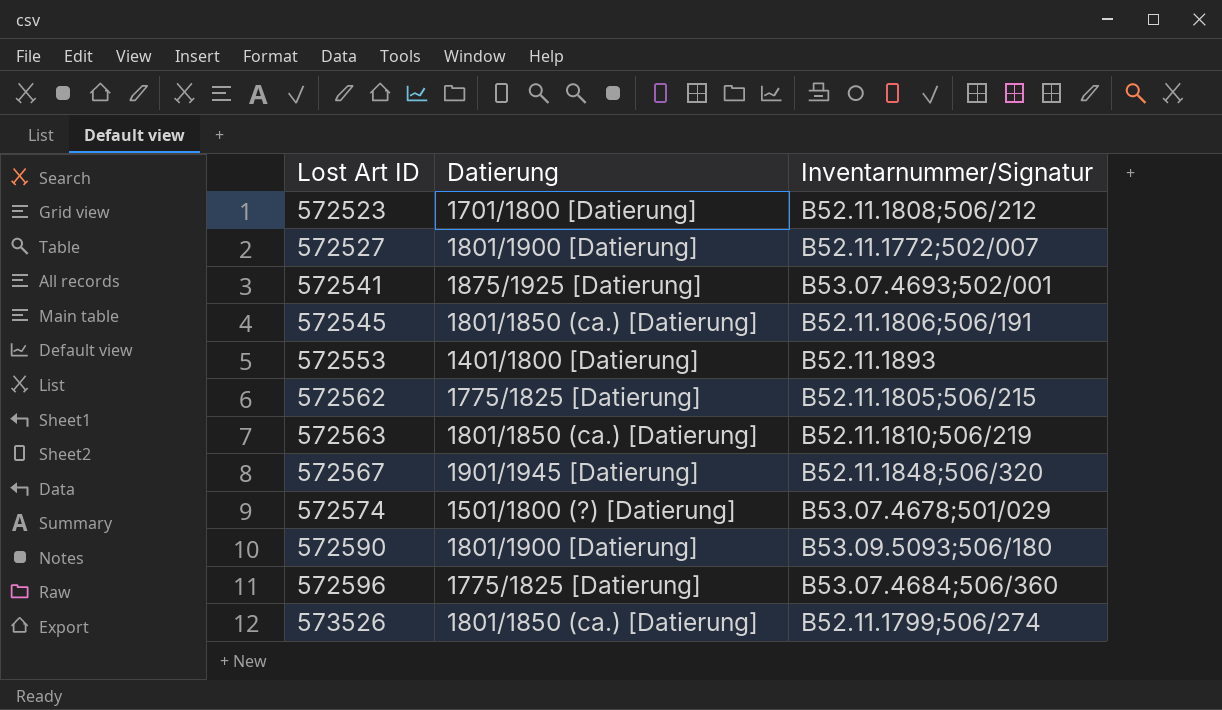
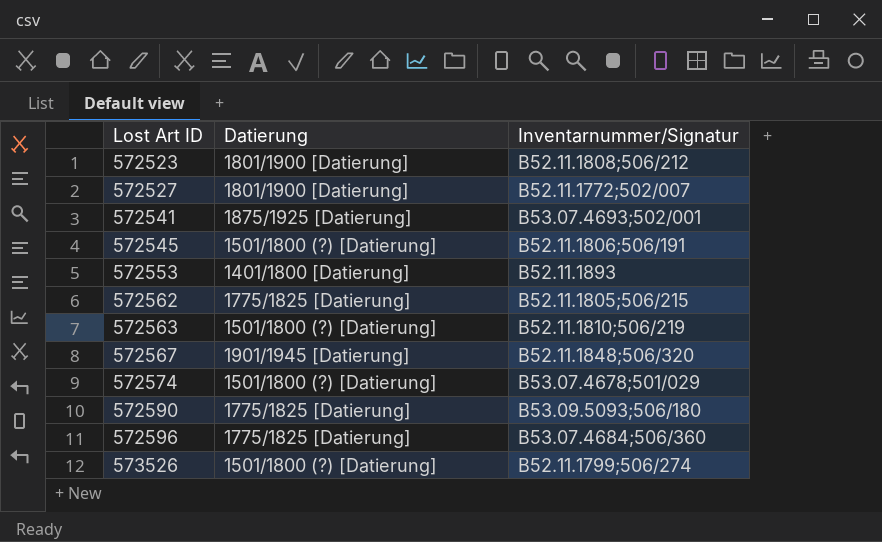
572523 | Datierung: 1701/1800 [Datierung] -> 1801/1900 [Datierung]
572545 | Datierung: 1801/1850 (ca.) [Datierung] -> 1501/1800 (?) [Datierung]
572563 | Datierung: 1801/1850 (ca.) [Datierung] -> 1501/1800 (?) [Datierung]
572590 | Datierung: 1801/1900 [Datierung] -> 1775/1825 [Datierung]
573526 | Datierung: 1801/1850 (ca.) [Datierung] -> 1501/1800 (?) [Datierung]

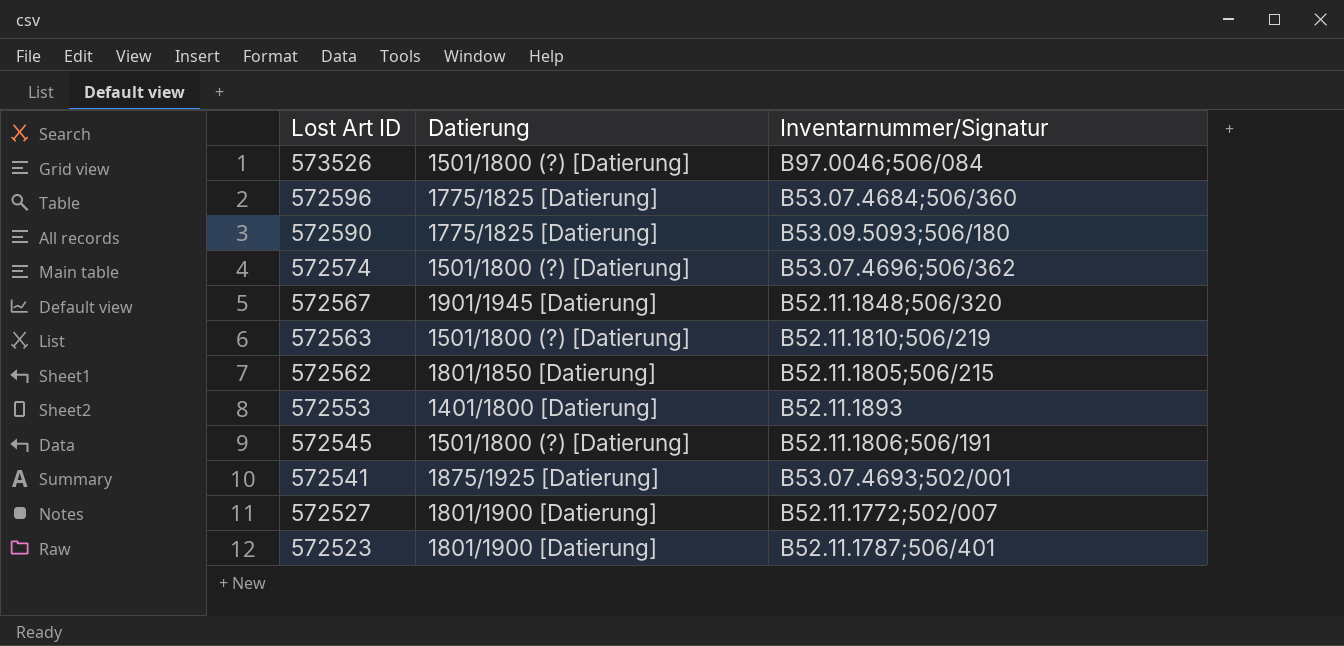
row order: Lost Art ID ascending -> Lost Art ID descending
573526 | Inventarnummer/Signatur: B52.11.1799;506/274 -> B97.0046;506/084
572574 | Inventarnummer/Signatur: B53.07.4678;501/029 -> B53.07.4696;506/362
572562 | Datierung: 1775/1825 [Datierung] -> 1801/1850 [Datierung]
572523 | Inventarnummer/Signatur: B52.11.1808;506/212 -> B52.11.1787;506/401

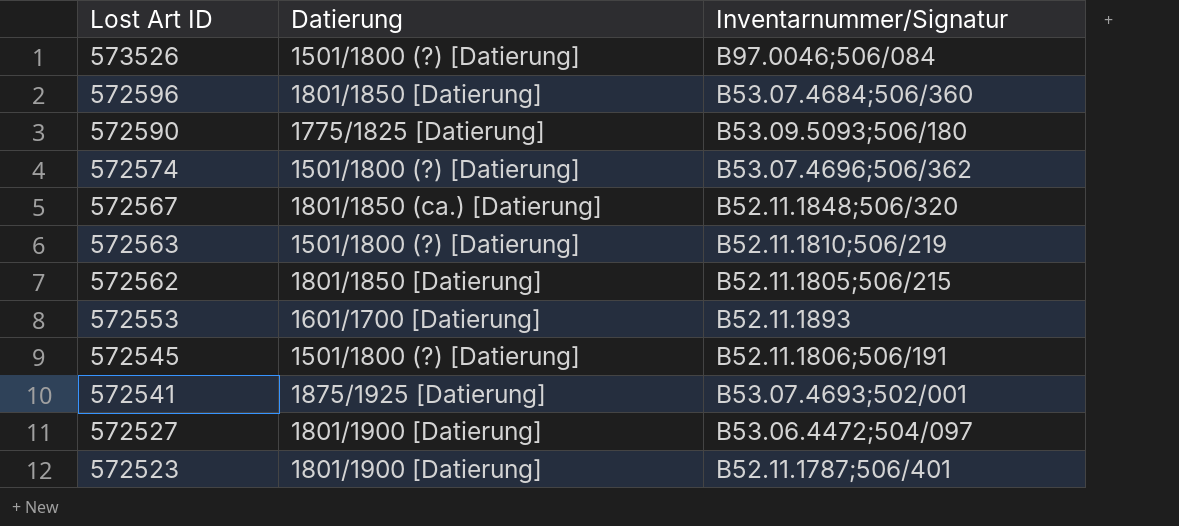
572596 | Datierung: 1775/1825 [Datierung] -> 1801/1850 [Datierung]
572567 | Datierung: 1901/1945 [Datierung] -> 1801/1850 (ca.) [Datierung]
572553 | Datierung: 1401/1800 [Datierung] -> 1601/1700 [Datierung]
572527 | Inventarnummer/Signatur: B52.11.1772;502/007 -> B53.06.4472;504/097

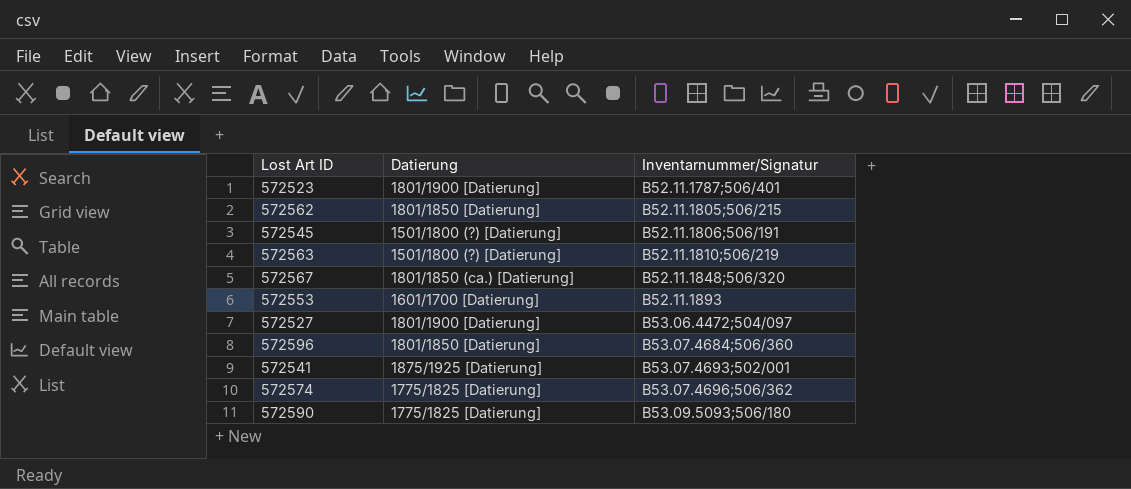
row order: Lost Art ID descending -> Inventarnummer/Signatur ascending
row 573526: 1501/1800 (?) [Datierung] | B97.0046;506/084 -> none
572574 | Datierung: 1501/1800 (?) [Datierung] -> 1775/1825 [Datierung]

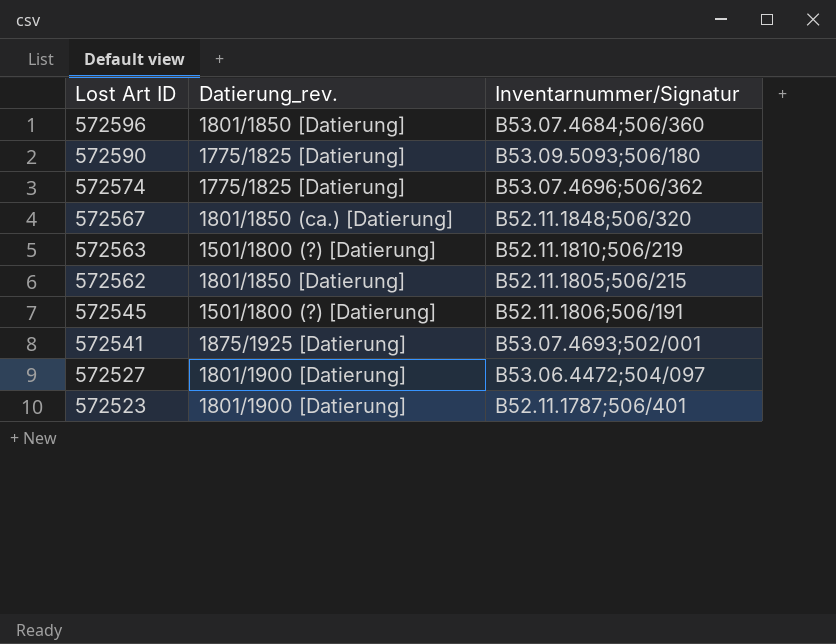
row order: Inventarnummer/Signatur ascending -> Lost Art ID descending
column name: Datierung -> Datierung_rev.
row 572553: 1601/1700 [Datierung] | B52.11.1893 -> none

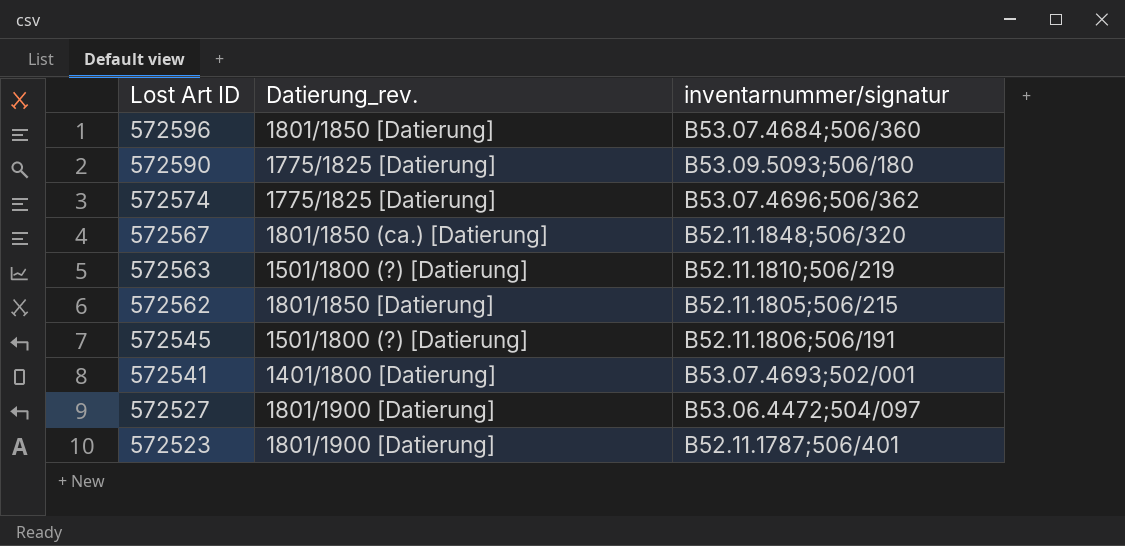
column name: Inventarnummer/Signatur -> inventarnummer/signatur
572541 | Datierung_rev.: 1875/1925 [Datierung] -> 1401/1800 [Datierung]

